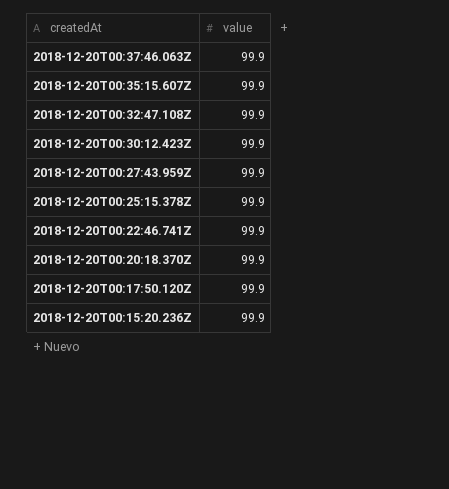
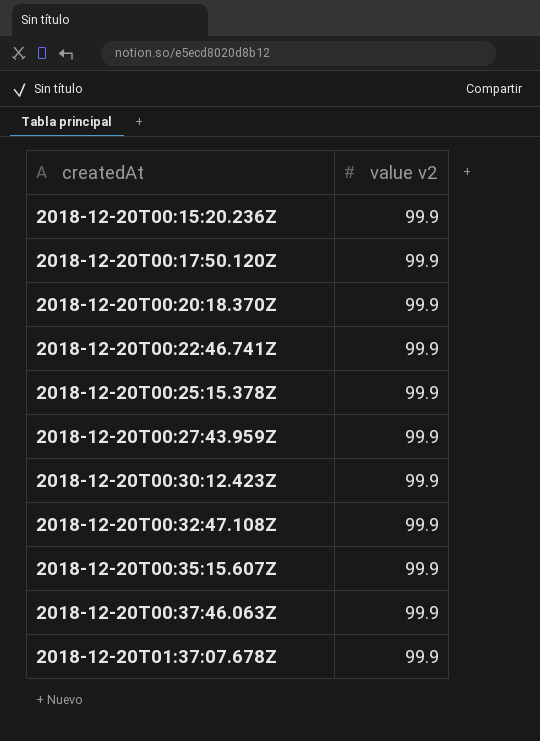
row order: createdAt descending -> createdAt ascending
column name: value -> value v2
row 2018-12-20T01:37:07.678Z: none -> 99.9

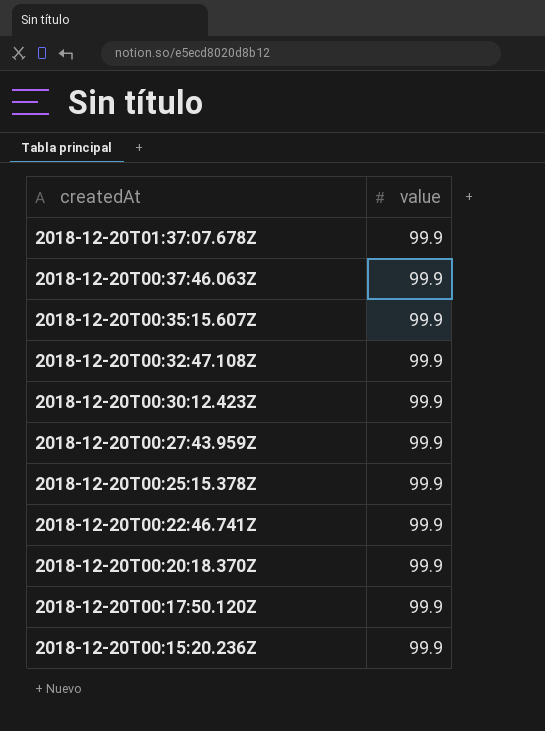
row order: createdAt ascending -> createdAt descending
column name: value v2 -> value

